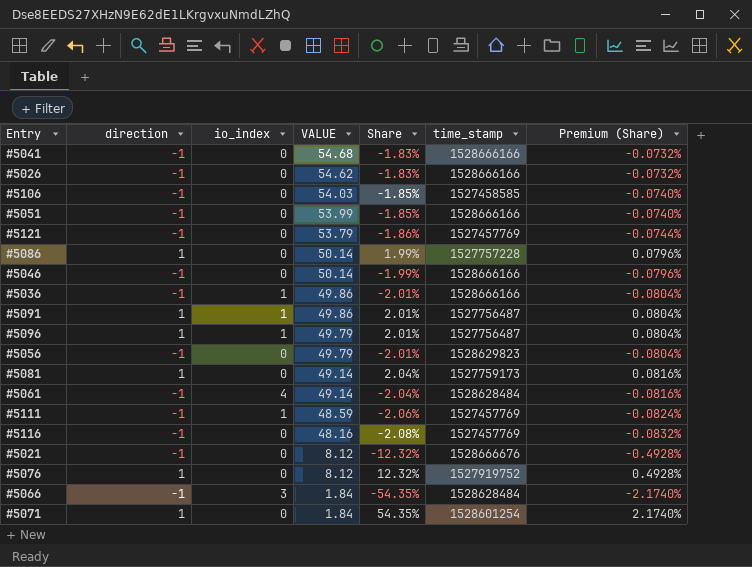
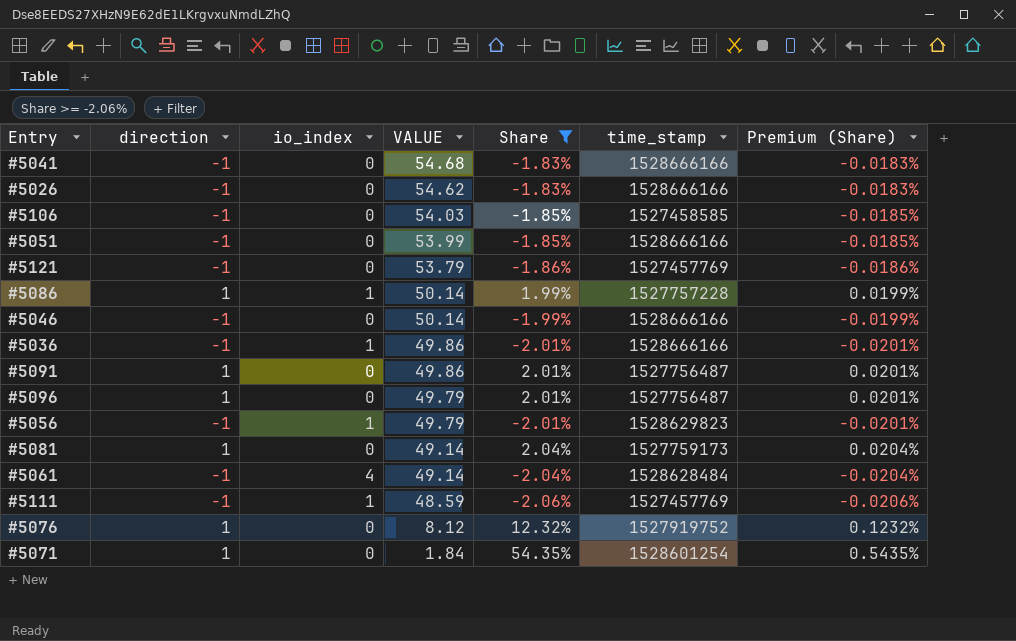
filter: none -> Share >= -2.06%
column Premium (Share) | formula: [Share] * 0.04 -> [Share] * 0.01
#5086 | io_index: 0 -> 1
#5091 | io_index: 1 -> 0
#5096 | io_index: 1 -> 0
#5056 | io_index: 0 -> 1

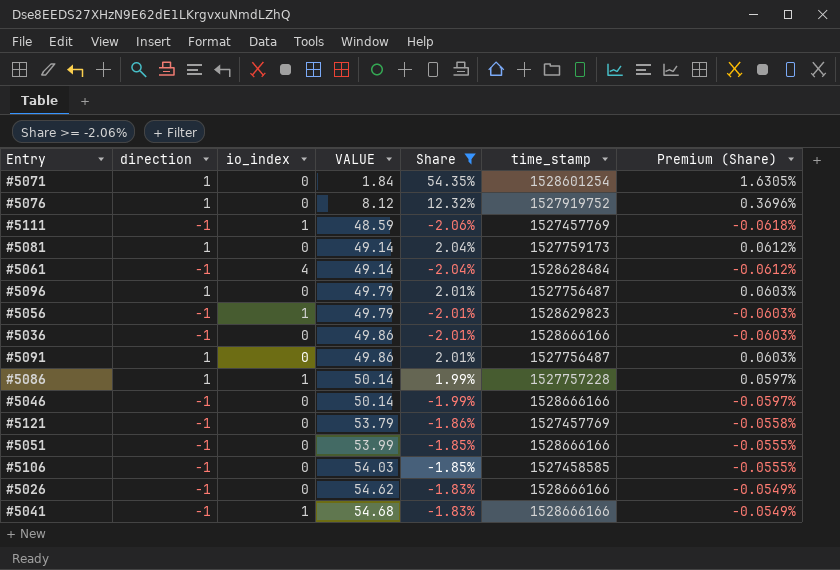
row order: VALUE descending -> VALUE ascending
column Premium (Share) | formula: [Share] * 0.01 -> [Share] * 0.03
#5036 | io_index: 1 -> 0
#5041 | io_index: 0 -> 1

